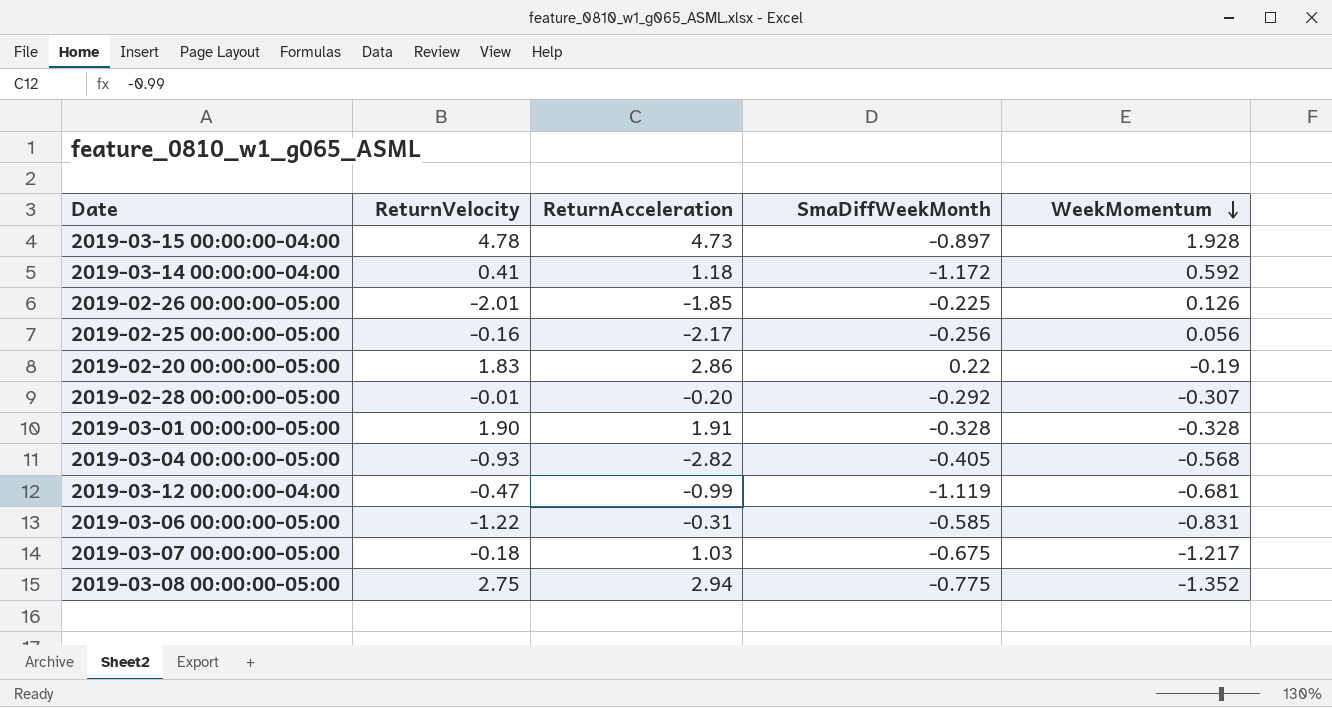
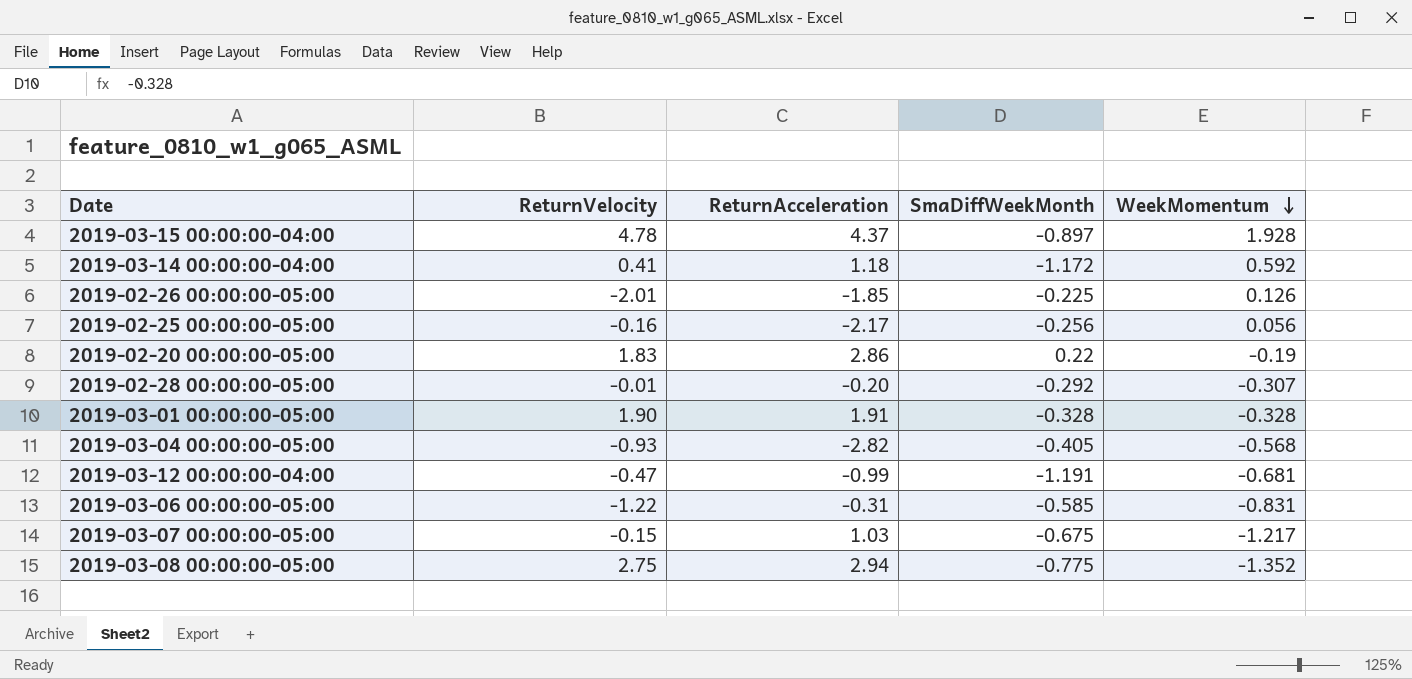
2019-03-15 00:00:00-04:00 | ReturnAcceleration: 4.73 -> 4.37
2019-03-12 00:00:00-04:00 | SmaDiffWeekMonth: -1.119 -> -1.191
2019-03-07 00:00:00-05:00 | ReturnVelocity: -0.18 -> -0.15

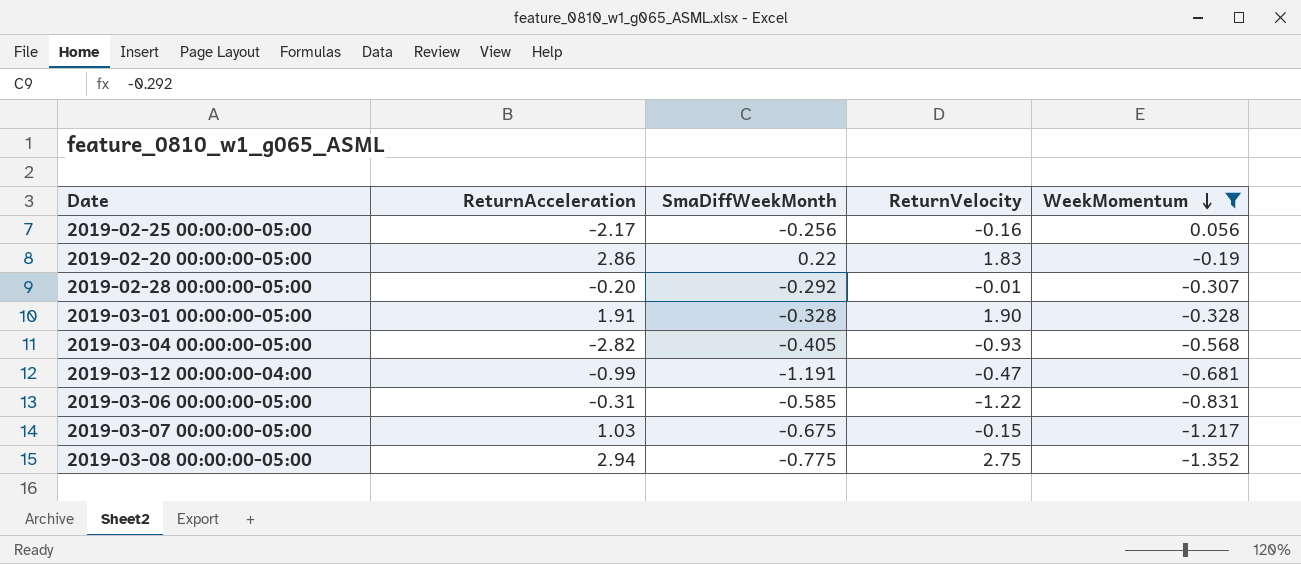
filter: none -> WeekMomentum <= 0.056
column ReturnVelocity | position: 2 -> 4

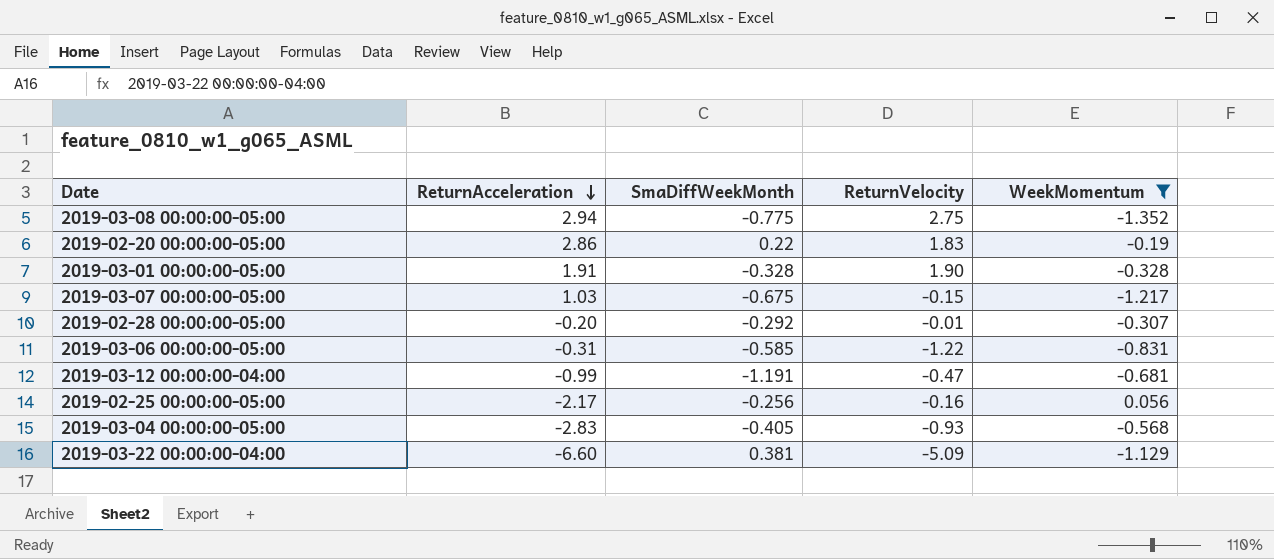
row order: WeekMomentum descending -> ReturnAcceleration descending
2019-03-04 00:00:00-05:00 | ReturnAcceleration: -2.82 -> -2.83
row 2019-03-22 00:00:00-04:00: none -> -6.60 | 0.381 | -5.09 | -1.129

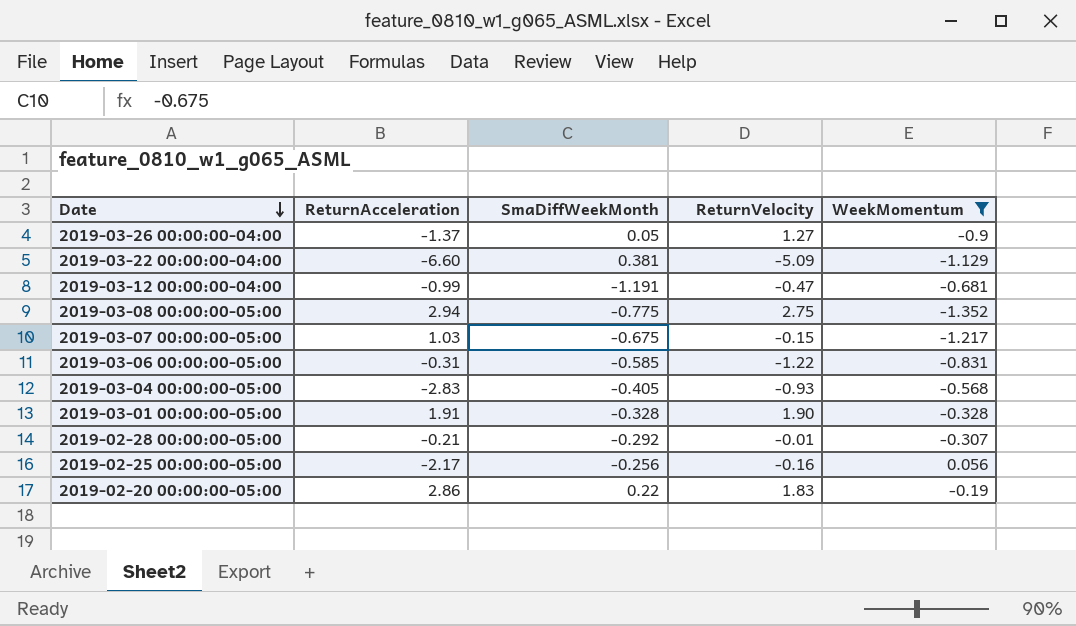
row order: ReturnAcceleration descending -> Date descending
row 2019-03-26 00:00:00-04:00: none -> -1.37 | 0.05 | 1.27 | -0.9
2019-02-28 00:00:00-05:00 | ReturnAcceleration: -0.20 -> -0.21

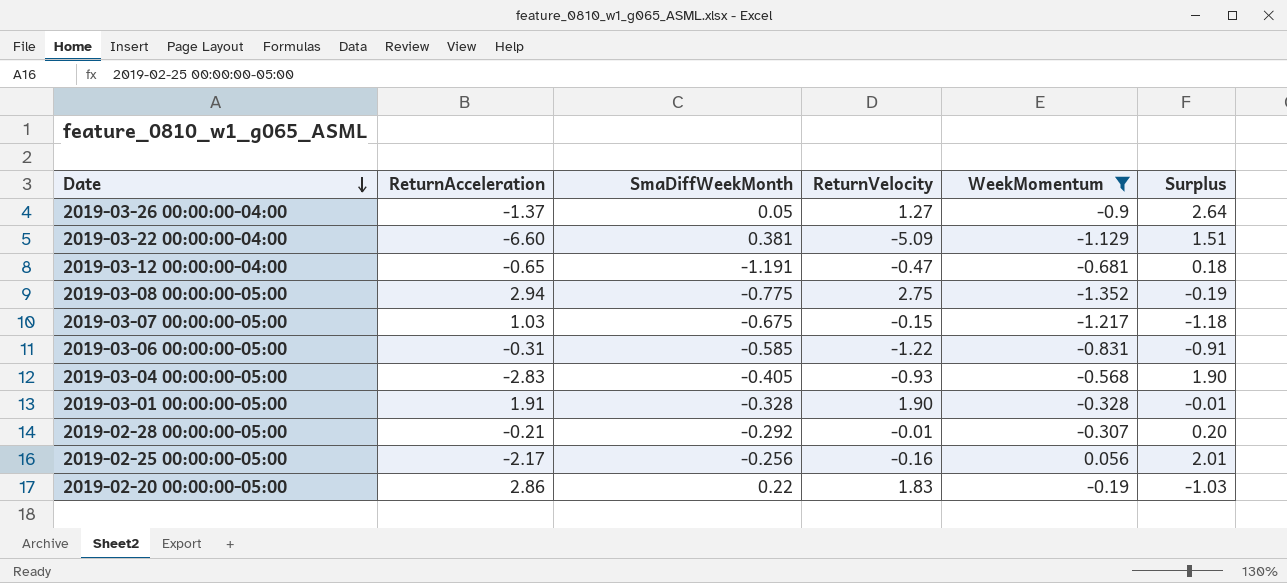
column Surplus | formula: none -> [ReturnVelocity] - [ReturnAcceleration]
2019-03-12 00:00:00-04:00 | ReturnAcceleration: -0.99 -> -0.65

